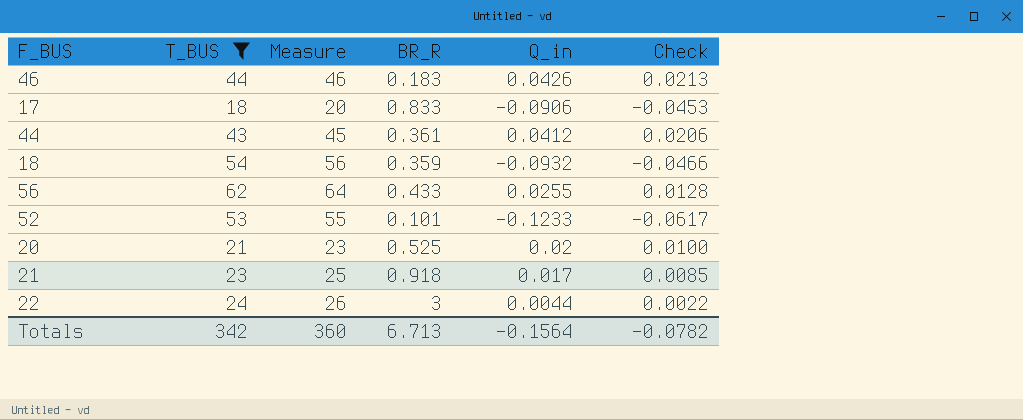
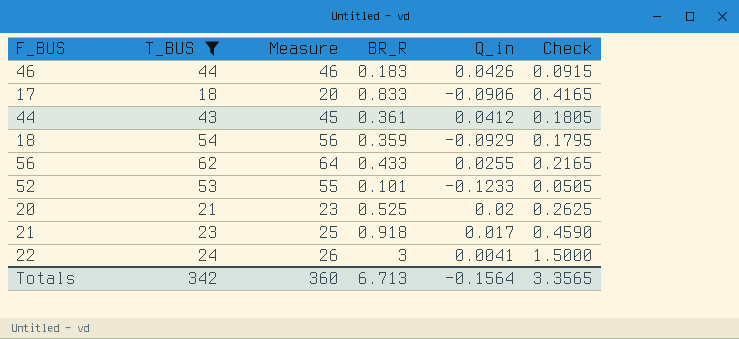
column Check | formula: [Q_in] * 0.5 -> [BR_R] * 0.5
18 | Q_in: -0.0932 -> -0.0929
22 | Q_in: 0.0044 -> 0.0041
Totals | Check: -0.0782 -> 3.3565

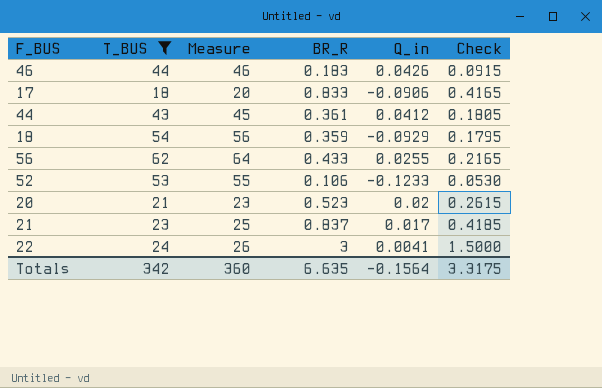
52 | BR_R: 0.101 -> 0.106
52 | Check: 0.0505 -> 0.0530
20 | BR_R: 0.525 -> 0.523
20 | Check: 0.2625 -> 0.2615
21 | BR_R: 0.918 -> 0.837
21 | Check: 0.4590 -> 0.4185
Totals | BR_R: 6.713 -> 6.635
Totals | Check: 3.3565 -> 3.3175

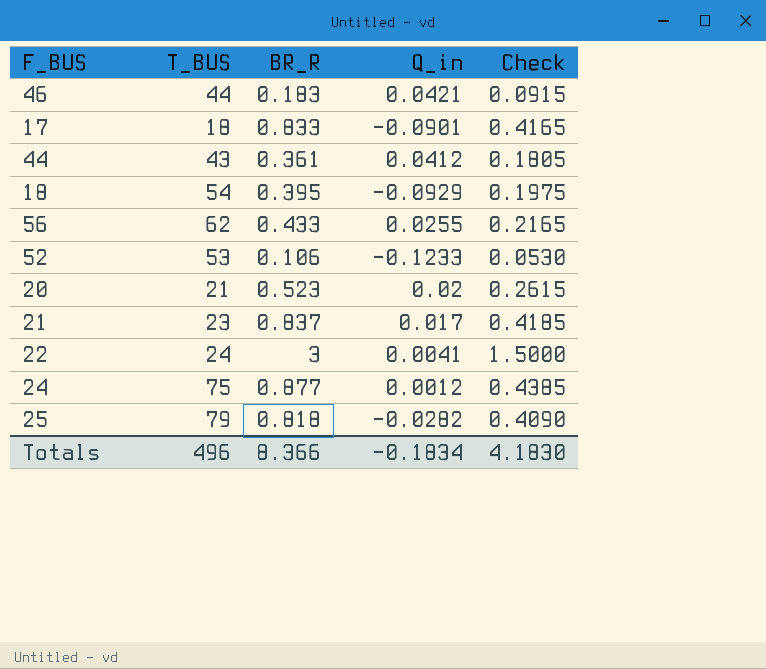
filter: T_BUS <= 62 -> none
column Measure | formula: [T_BUS] + 2 -> none
46 | Q_in: 0.0426 -> 0.0421
17 | Q_in: -0.0906 -> -0.0901
18 | BR_R: 0.359 -> 0.395
18 | Check: 0.1795 -> 0.1975
Totals | T_BUS: 342 -> 496
Totals | BR_R: 6.635 -> 8.366
Totals | Q_in: -0.1564 -> -0.1834
Totals | Check: 3.3175 -> 4.1830

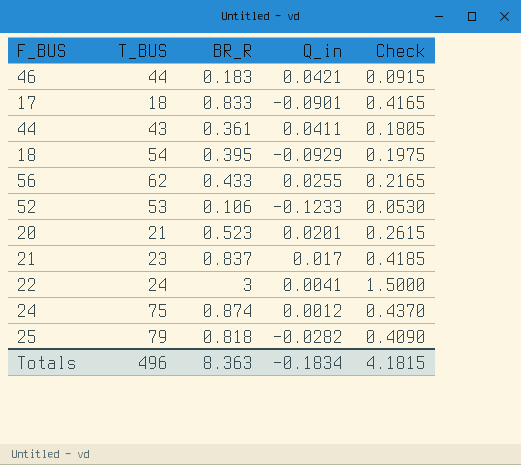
44 | Q_in: 0.0412 -> 0.0411
20 | Q_in: 0.02 -> 0.0201
24 | BR_R: 0.877 -> 0.874
24 | Check: 0.4385 -> 0.4370
Totals | BR_R: 8.366 -> 8.363
Totals | Check: 4.1830 -> 4.1815

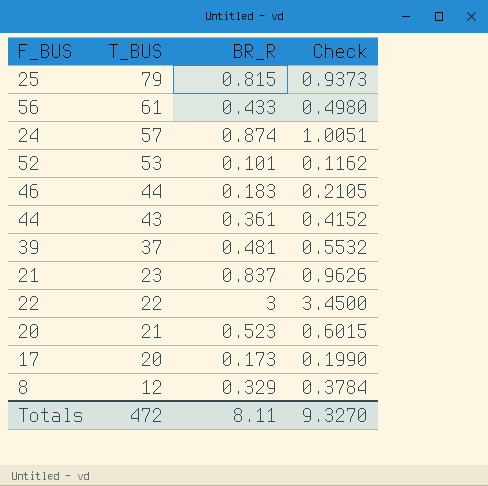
row order: none -> T_BUS descending
column Q_in | position: 4 -> none
column Check | formula: [BR_R] * 0.5 -> [BR_R] * 1.15
row 18: 54 | 0.395 | -0.0929 | 0.1975 -> none
25 | BR_R: 0.818 -> 0.815
56 | T_BUS: 62 -> 61
24 | T_BUS: 75 -> 57
52 | BR_R: 0.106 -> 0.101
row 39: none -> 37 | 0.481 | 0.5532
22 | T_BUS: 24 -> 22
17 | T_BUS: 18 -> 20
17 | BR_R: 0.833 -> 0.173
row 8: none -> 12 | 0.329 | 0.3784
Totals | T_BUS: 496 -> 472
Totals | BR_R: 8.363 -> 8.11
Totals | Check: 4.1815 -> 9.3270

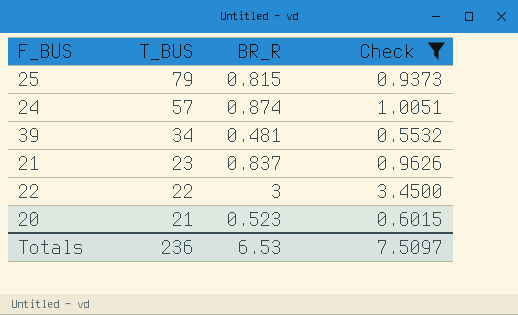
filter: none -> Check >= 0.5532
39 | T_BUS: 37 -> 34
Totals | T_BUS: 472 -> 236
Totals | BR_R: 8.11 -> 6.53
Totals | Check: 9.3270 -> 7.5097

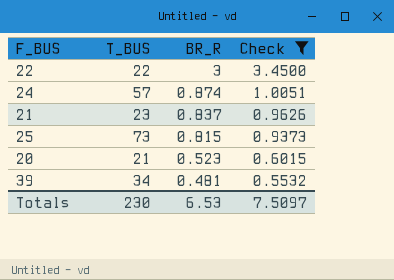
row order: T_BUS descending -> BR_R descending
25 | T_BUS: 79 -> 73
Totals | T_BUS: 236 -> 230

